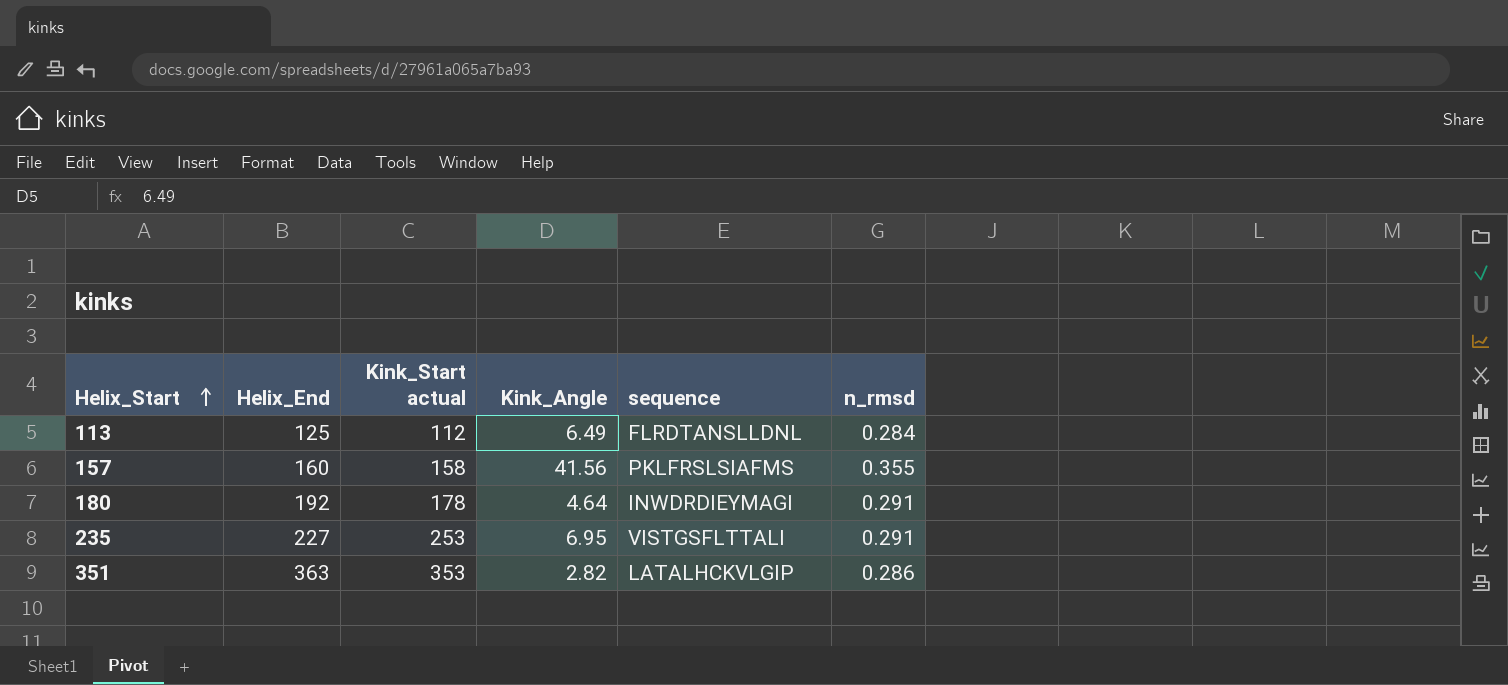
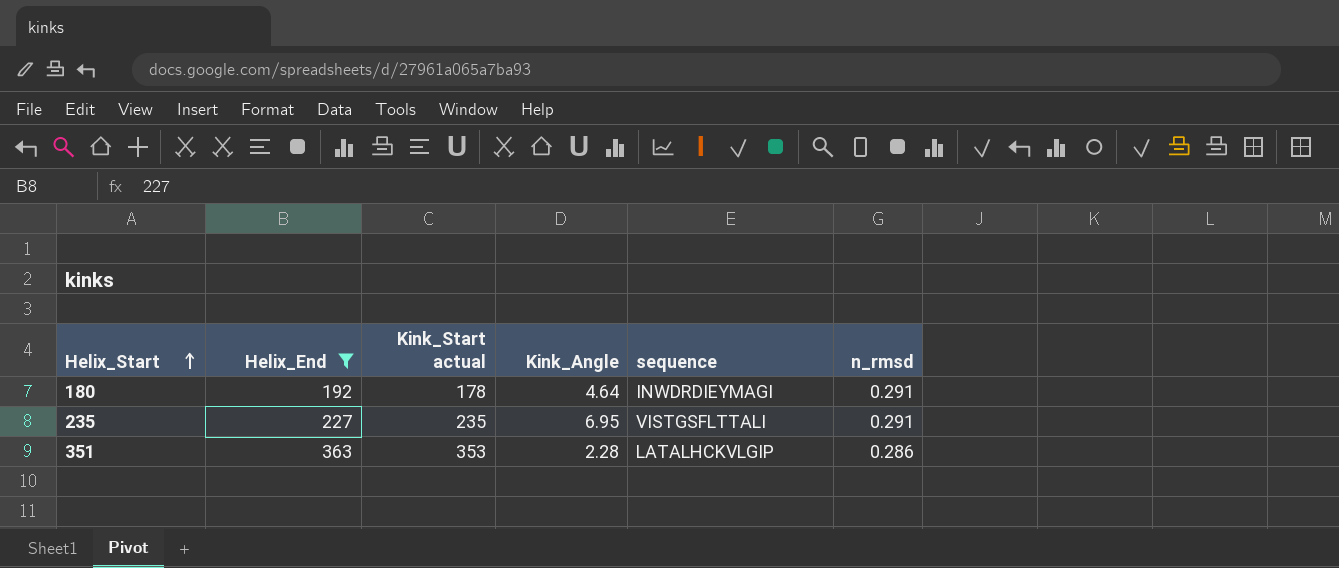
filter: none -> Helix_End >= 192
235 | Kink_Start actual: 253 -> 235
351 | Kink_Angle: 2.82 -> 2.28

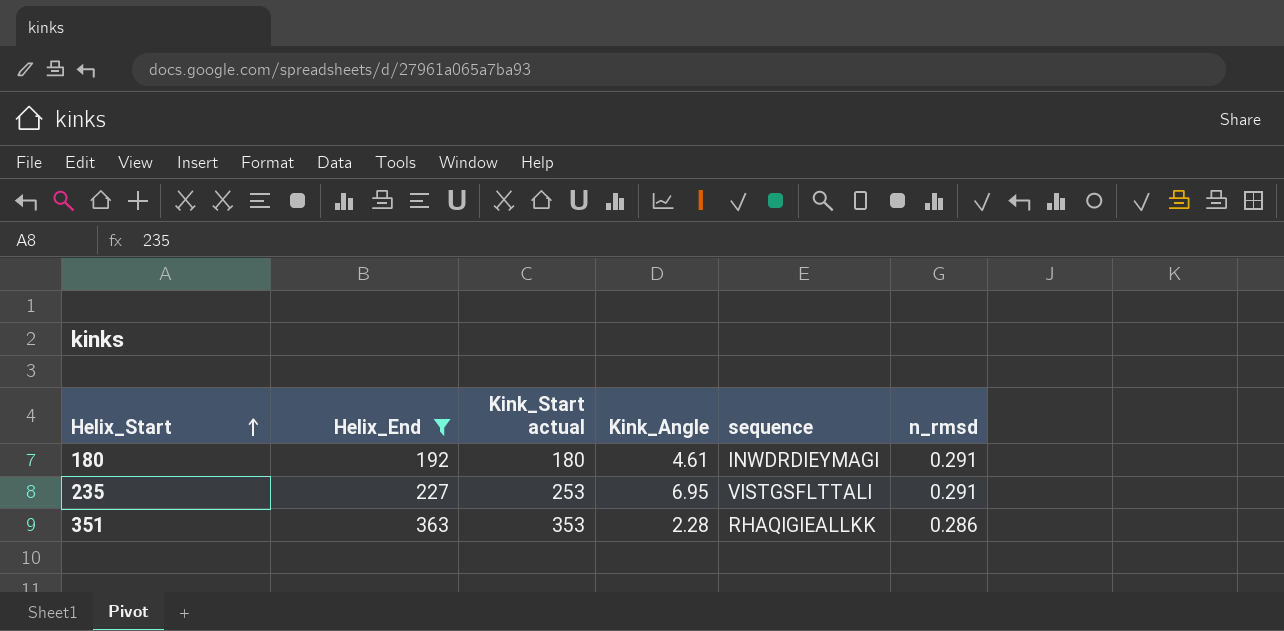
180 | Kink_Start actual: 178 -> 180
180 | Kink_Angle: 4.64 -> 4.61
235 | Kink_Start actual: 235 -> 253
351 | sequence: LATALHCKVLGIP -> RHAQIGIEALLKK

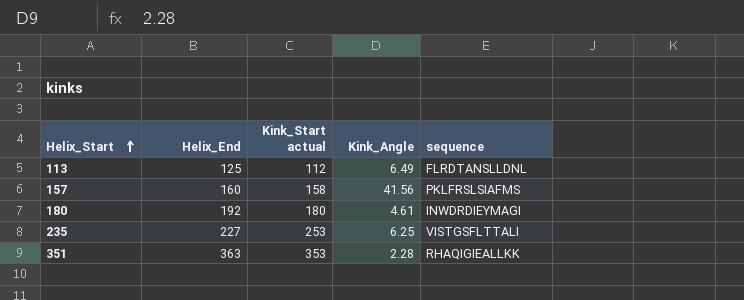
filter: Helix_End >= 192 -> none
column n_rmsd | position: 6 -> none
235 | Kink_Angle: 6.95 -> 6.25

